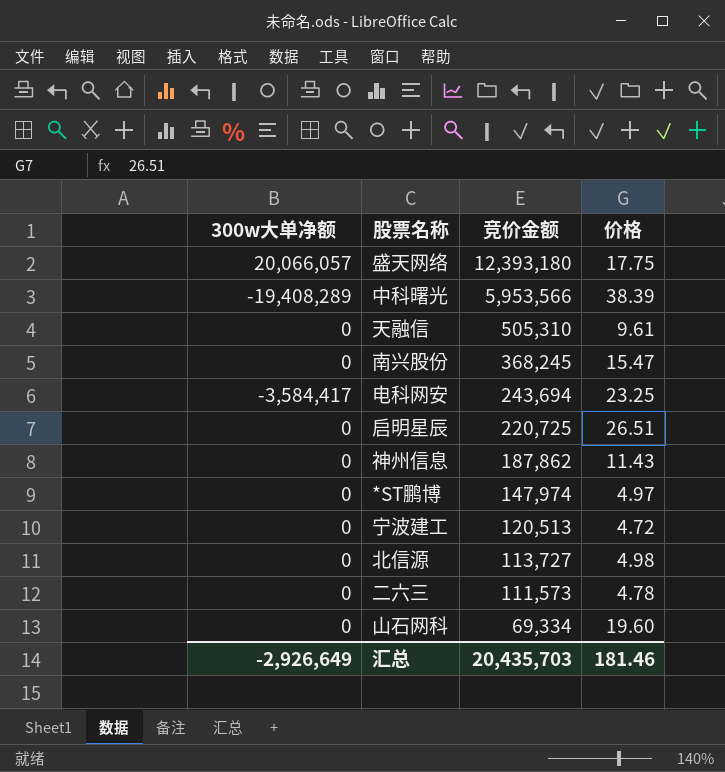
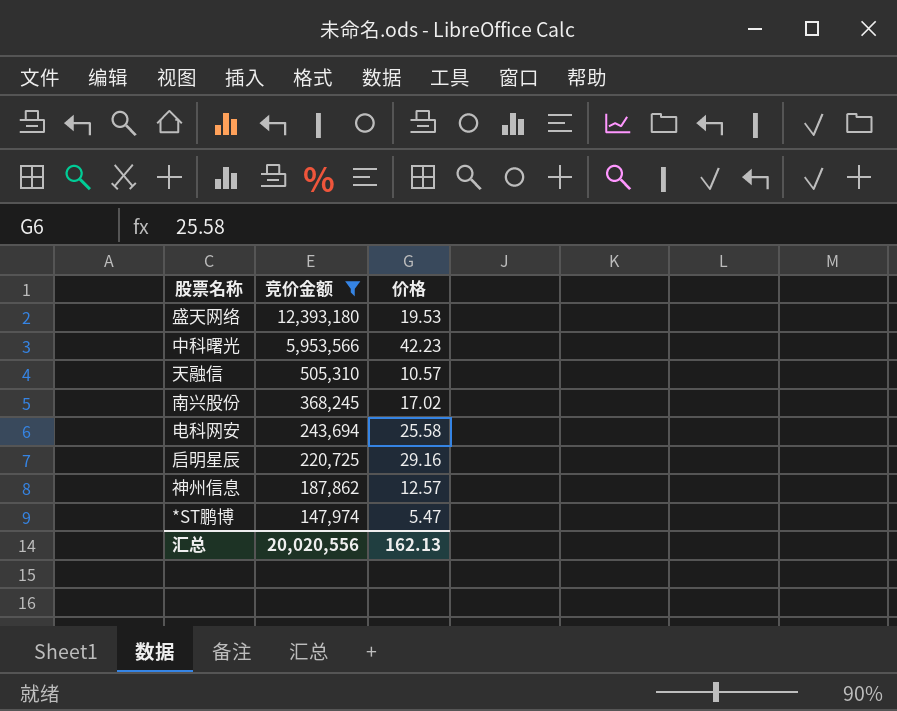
filter: none -> 竞价金额 >= 147,974
column 300w大单净额 | position: 1 -> none
盛天网络 | 价格: 17.75 -> 19.53
中科曙光 | 价格: 38.39 -> 42.23
天融信 | 价格: 9.61 -> 10.57
南兴股份 | 价格: 15.47 -> 17.02
电科网安 | 价格: 23.25 -> 25.58
启明星辰 | 价格: 26.51 -> 29.16
神州信息 | 价格: 11.43 -> 12.57
*ST鹏博 | 价格: 4.97 -> 5.47
汇总 | 竞价金额: 20,435,703 -> 20,020,556
汇总 | 价格: 181.46 -> 162.13

